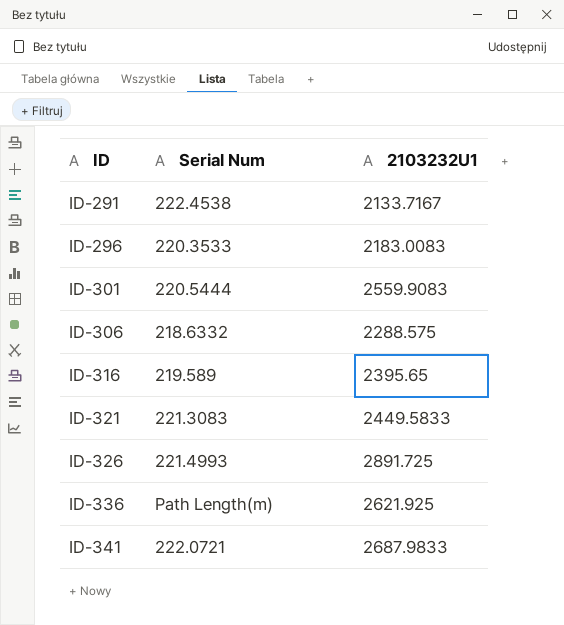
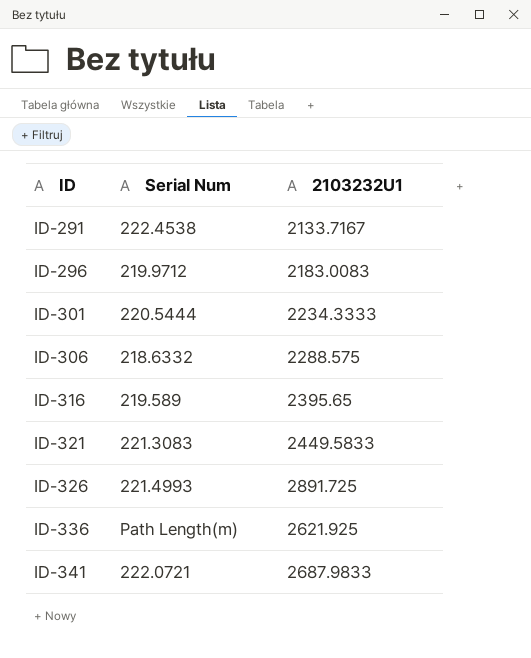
ID-296 | Serial Num: 220.3533 -> 219.9712
ID-301 | 2103232U1: 2559.9083 -> 2234.3333

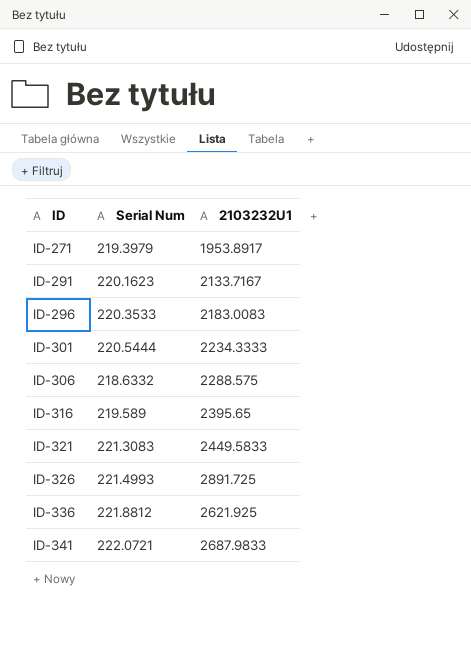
row ID-271: none -> 219.3979 | 1953.8917
ID-291 | Serial Num: 222.4538 -> 220.1623
ID-296 | Serial Num: 219.9712 -> 220.3533
ID-336 | Serial Num: Path Length(m) -> 221.8812

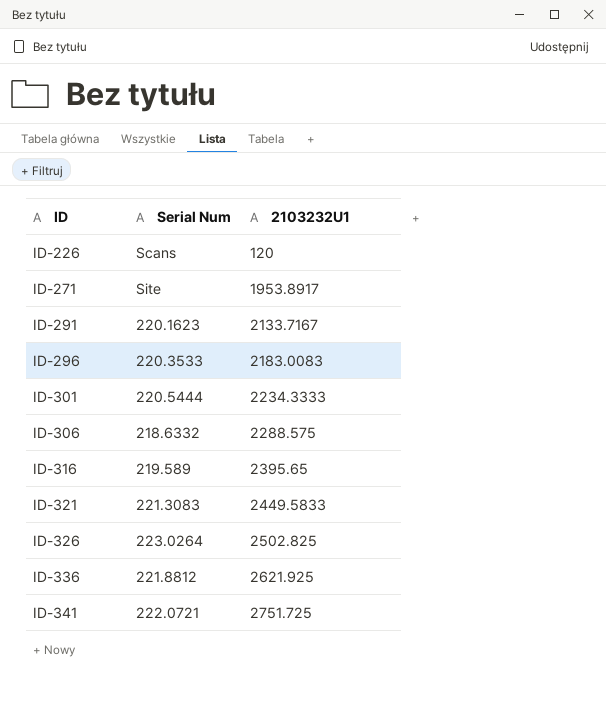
row ID-226: none -> Scans | 120
ID-271 | Serial Num: 219.3979 -> Site
ID-326 | Serial Num: 221.4993 -> 223.0264
ID-326 | 2103232U1: 2891.725 -> 2502.825
ID-341 | 2103232U1: 2687.9833 -> 2751.725

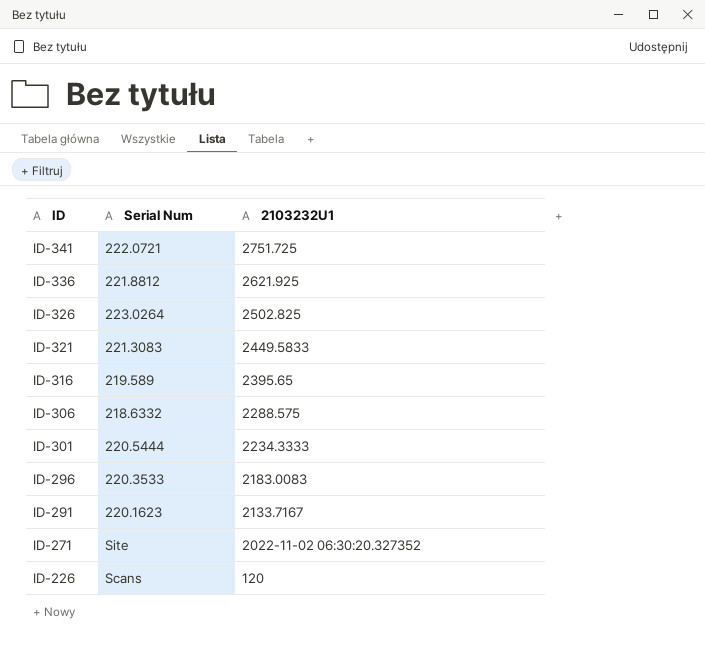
row order: ID ascending -> ID descending
ID-271 | 2103232U1: 1953.8917 -> 2022-11-02 06:30:20.327352

